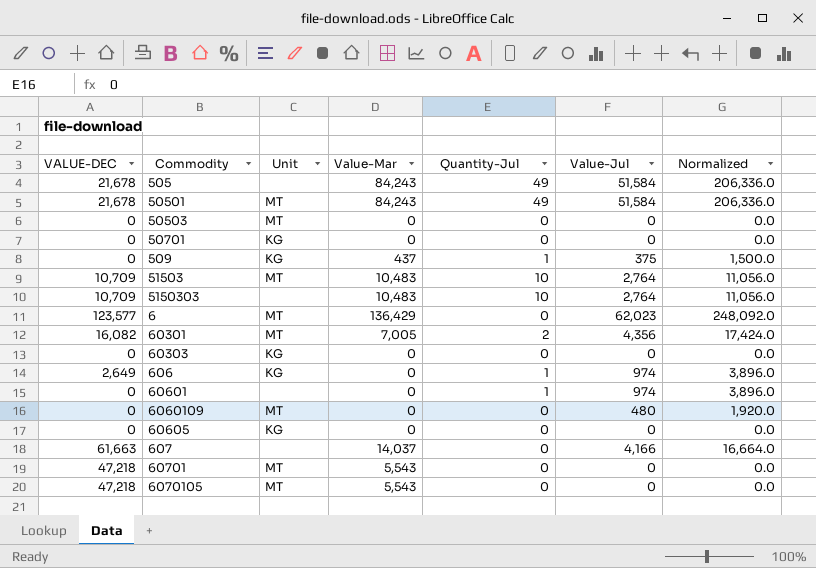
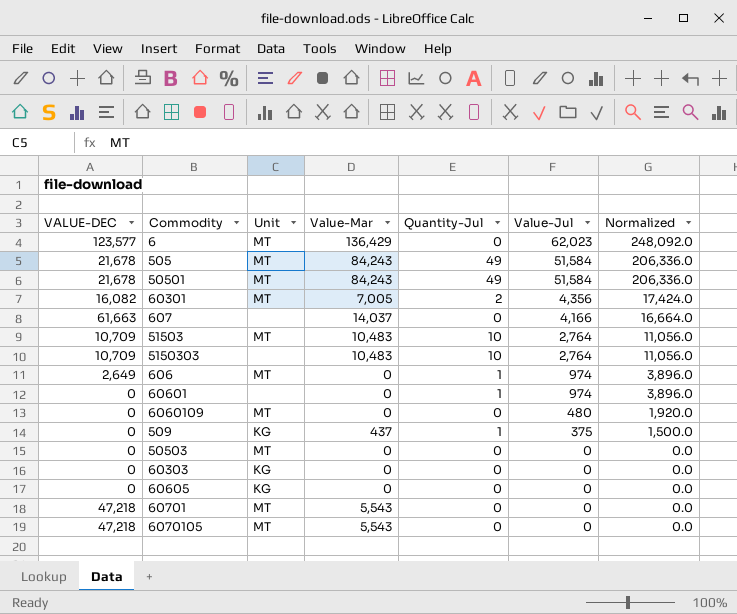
row order: none -> Value-Jul descending
row 50701: 0 | KG | 0 | 0 | 0 | 0.0 -> none
505 | Unit: none -> MT
606 | Unit: KG -> MT

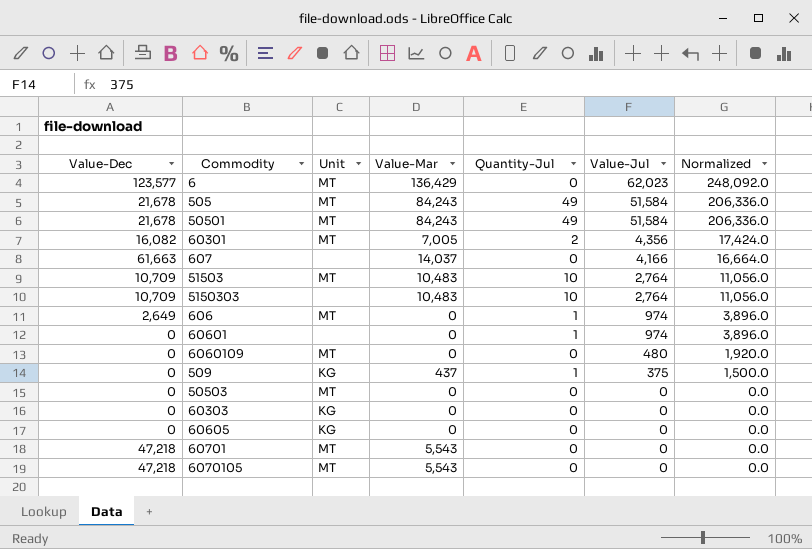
column name: VALUE-DEC -> Value-Dec

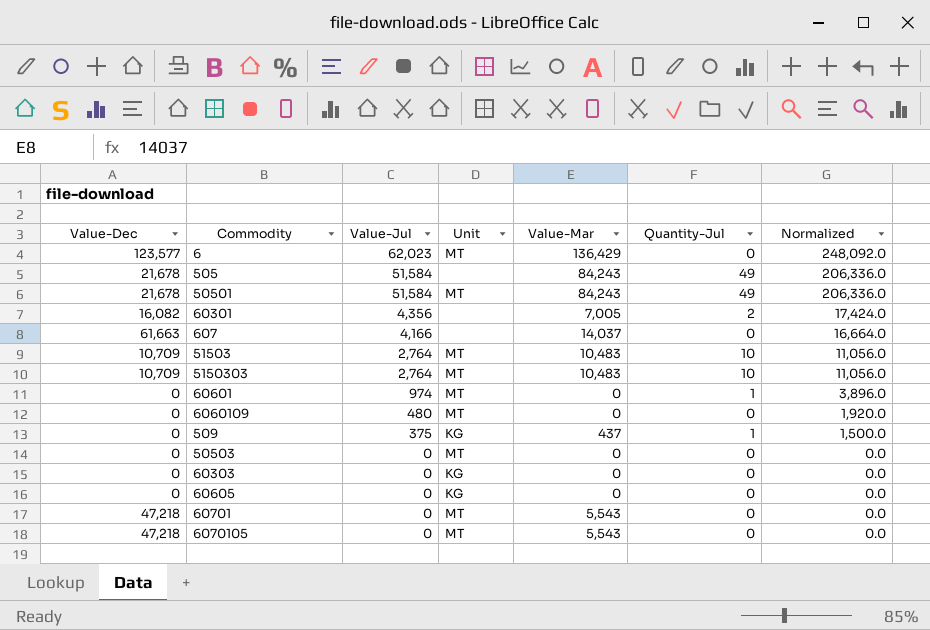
column Value-Jul | position: 6 -> 3
row 606: 2,649 | MT | 0 | 1 | 974 | 3,896.0 -> none
505 | Unit: MT -> none
60301 | Unit: MT -> none
5150303 | Unit: none -> MT
60601 | Unit: none -> MT

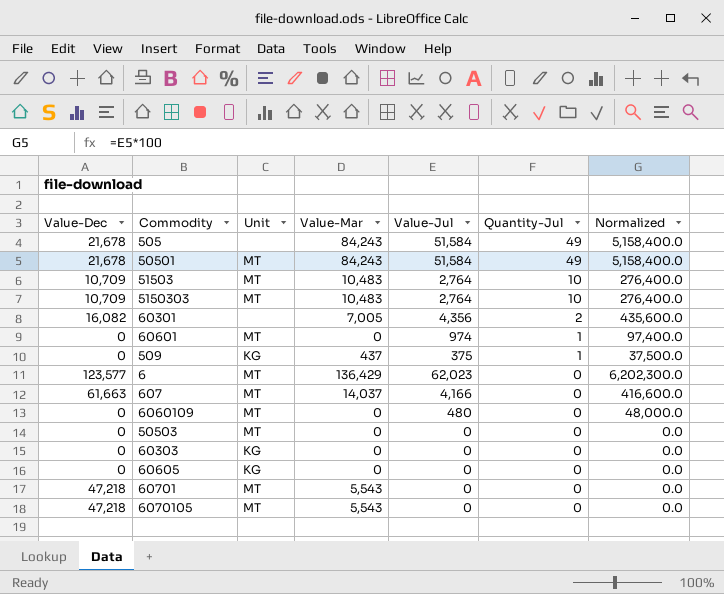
row order: Value-Jul descending -> Quantity-Jul descending
column Value-Jul | position: 3 -> 5
column Normalized | formula: [Value-Jul] * 4 -> [Value-Jul] * 100
607 | Unit: none -> MT

